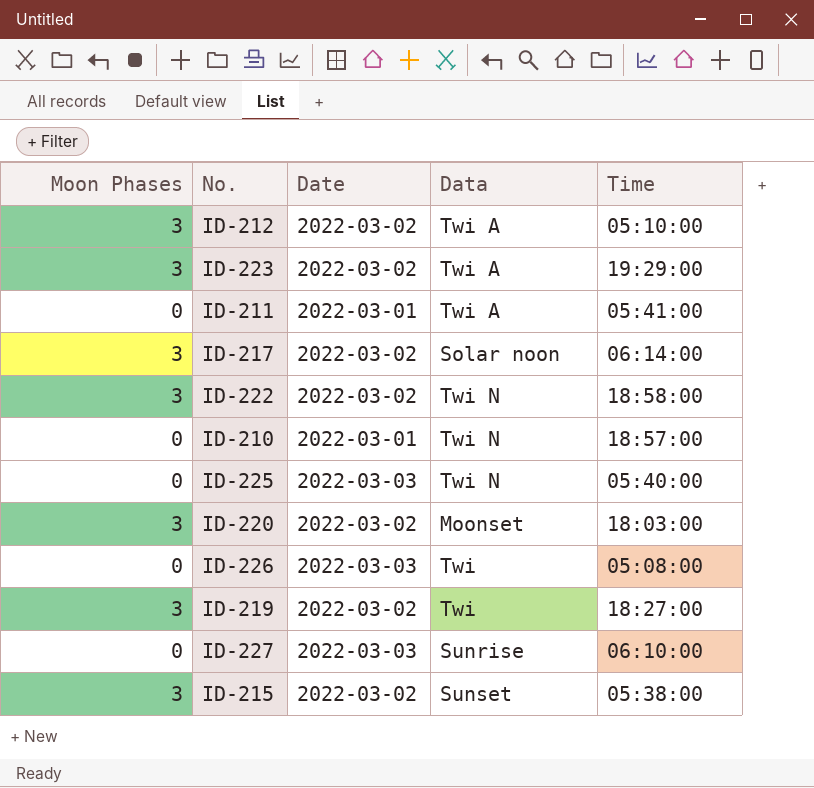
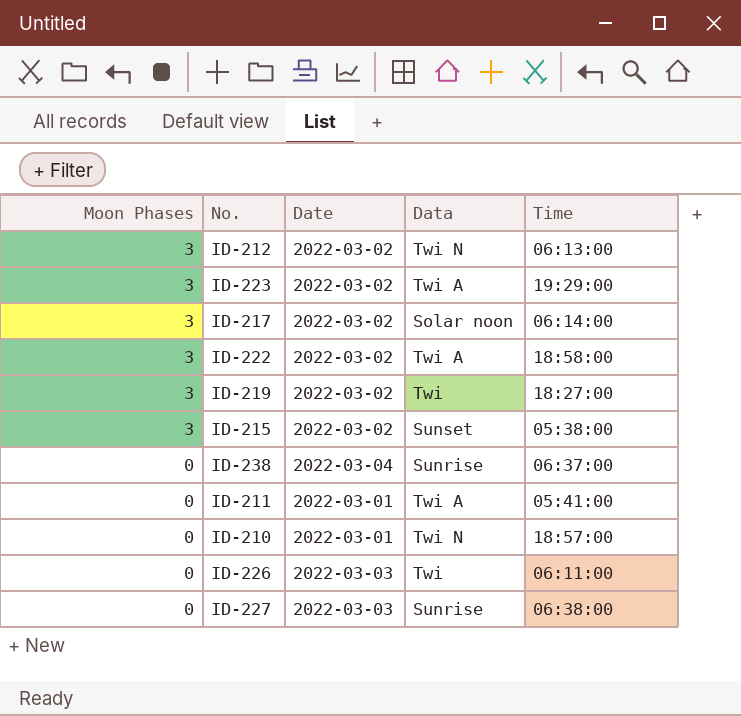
row order: none -> Moon Phases descending
row ID-225: 0 | 2022-03-03 | Twi N | 05:40:00 -> none
row ID-220: 3 | 2022-03-02 | Moonset | 18:03:00 -> none
ID-212 | Data: Twi A -> Twi N
ID-212 | Time: 05:10:00 -> 06:13:00
ID-222 | Data: Twi N -> Twi A
row ID-238: none -> 0 | 2022-03-04 | Sunrise | 06:37:00
ID-226 | Time: 05:08:00 -> 06:11:00
ID-227 | Time: 06:10:00 -> 06:38:00

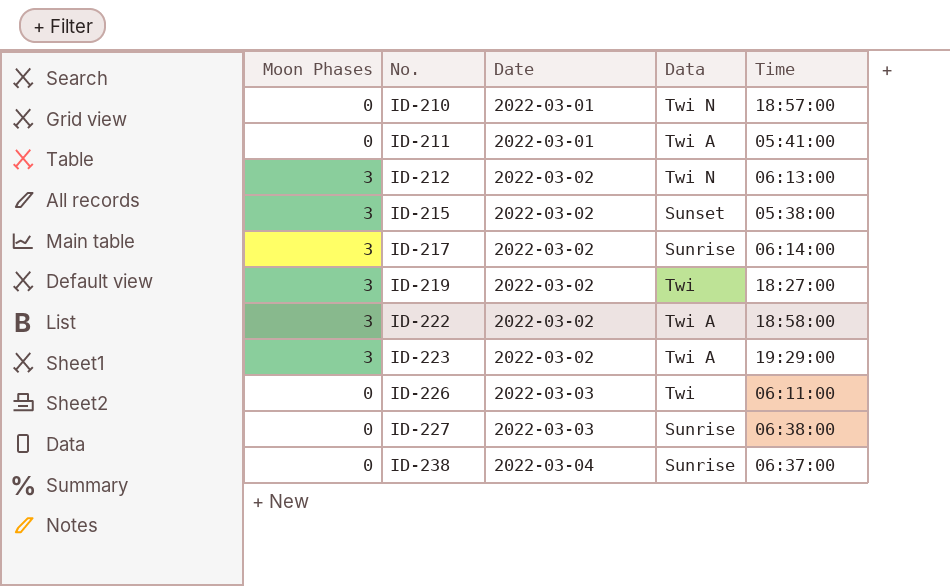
row order: Moon Phases descending -> No. ascending
ID-217 | Data: Solar noon -> Sunrise

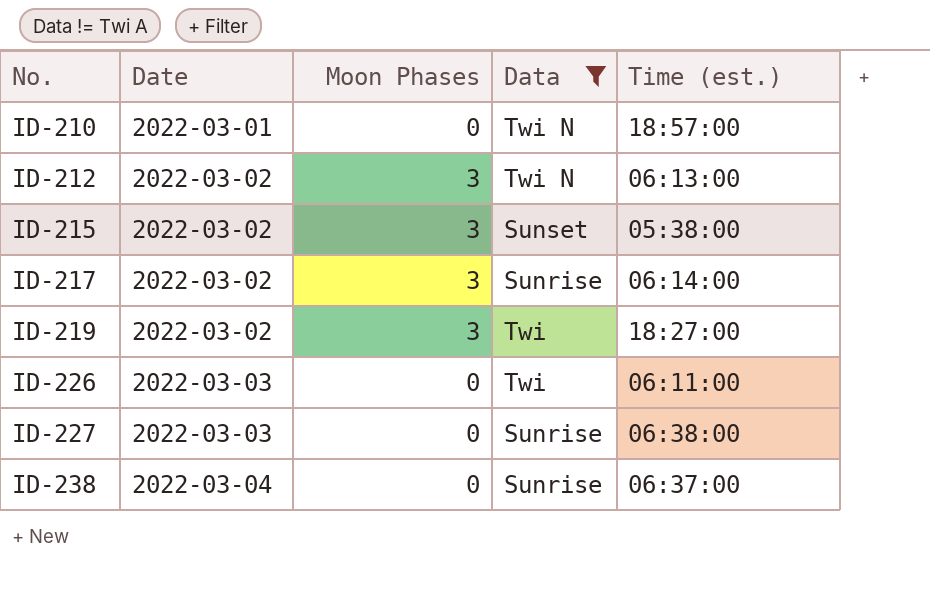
filter: none -> Data != Twi A
column Moon Phases | position: 1 -> 3
column name: Time -> Time (est.)

